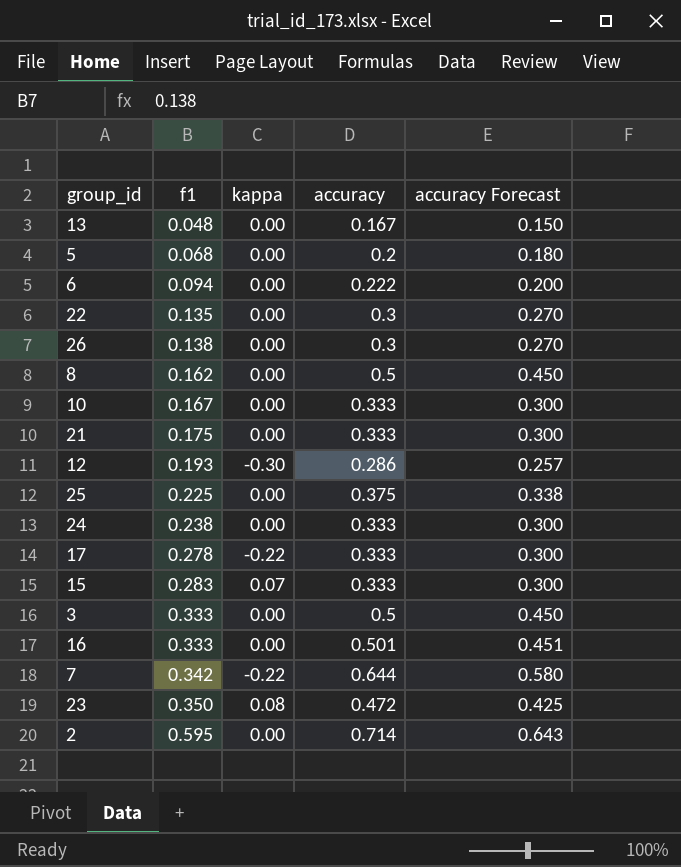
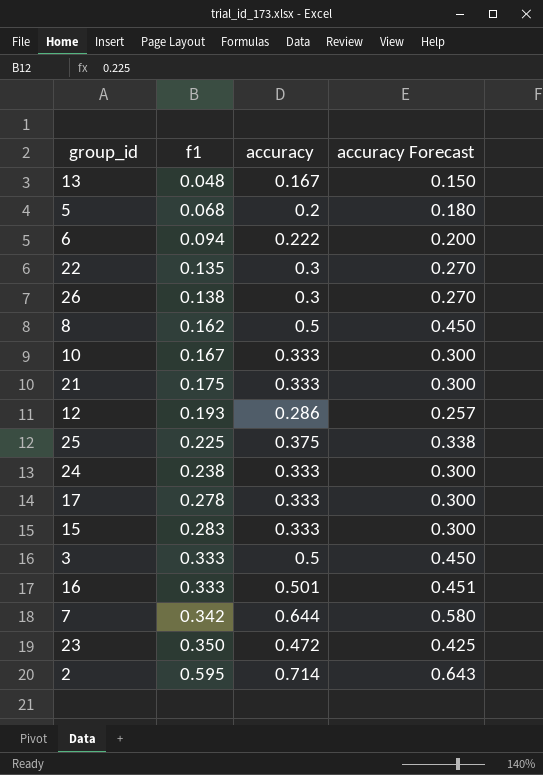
column kappa | position: 3 -> none

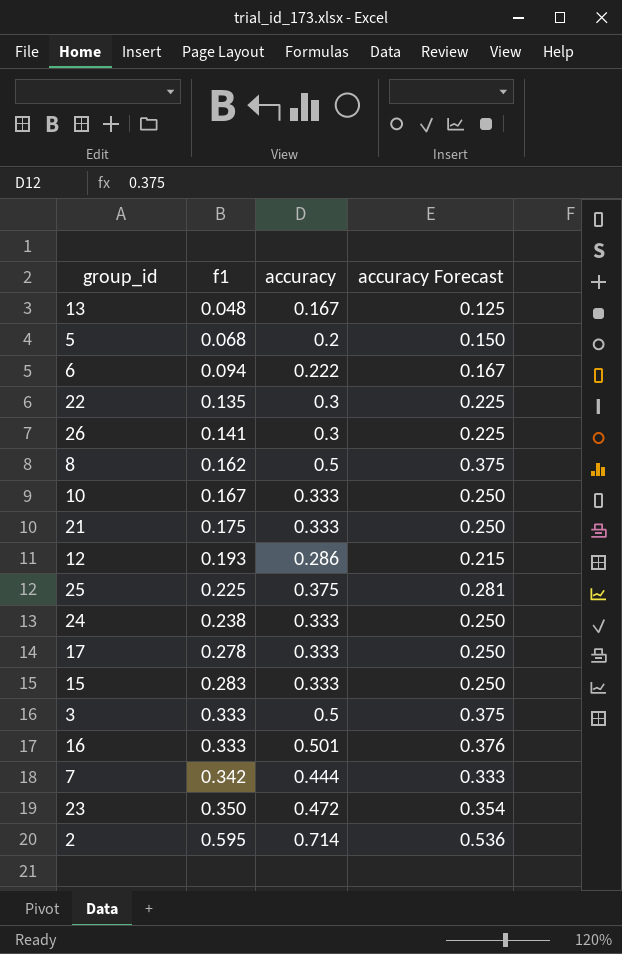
column accuracy Forecast | formula: [accuracy] * 0.9 -> [accuracy] * 0.75
26 | f1: 0.138 -> 0.141
7 | accuracy: 0.644 -> 0.444

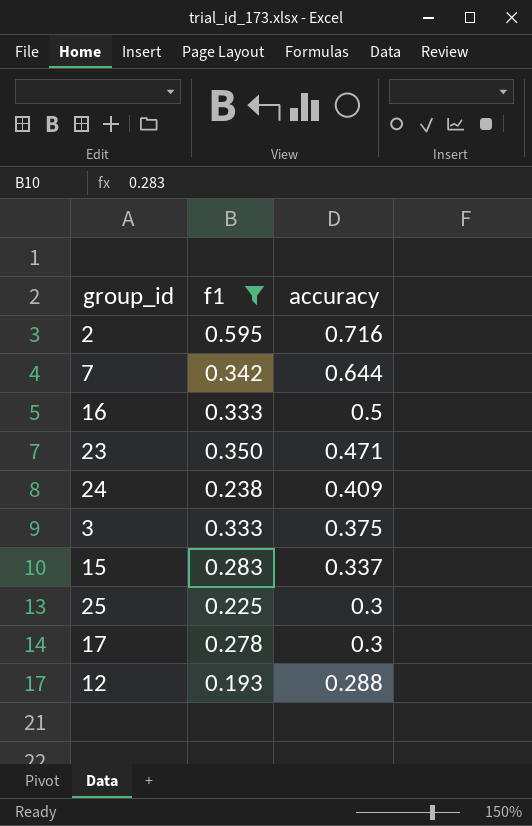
filter: none -> f1 >= 0.193
row order: f1 ascending -> accuracy descending
column accuracy Forecast | formula: [accuracy] * 0.75 -> none
2 | accuracy: 0.714 -> 0.716
7 | accuracy: 0.444 -> 0.644
16 | accuracy: 0.501 -> 0.5
23 | accuracy: 0.472 -> 0.471
24 | accuracy: 0.333 -> 0.409
3 | accuracy: 0.5 -> 0.375
15 | accuracy: 0.333 -> 0.337
25 | accuracy: 0.375 -> 0.3
17 | accuracy: 0.333 -> 0.3
12 | accuracy: 0.286 -> 0.288

